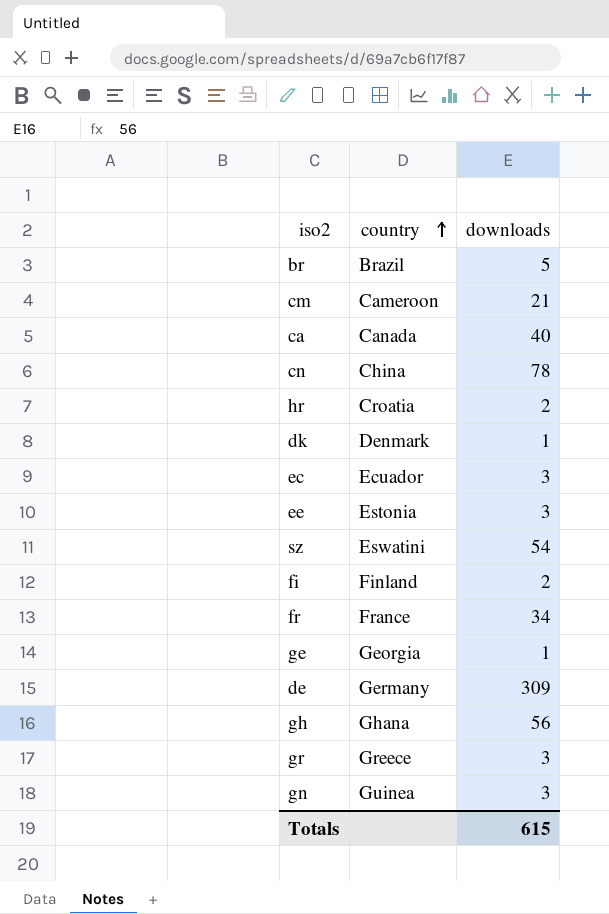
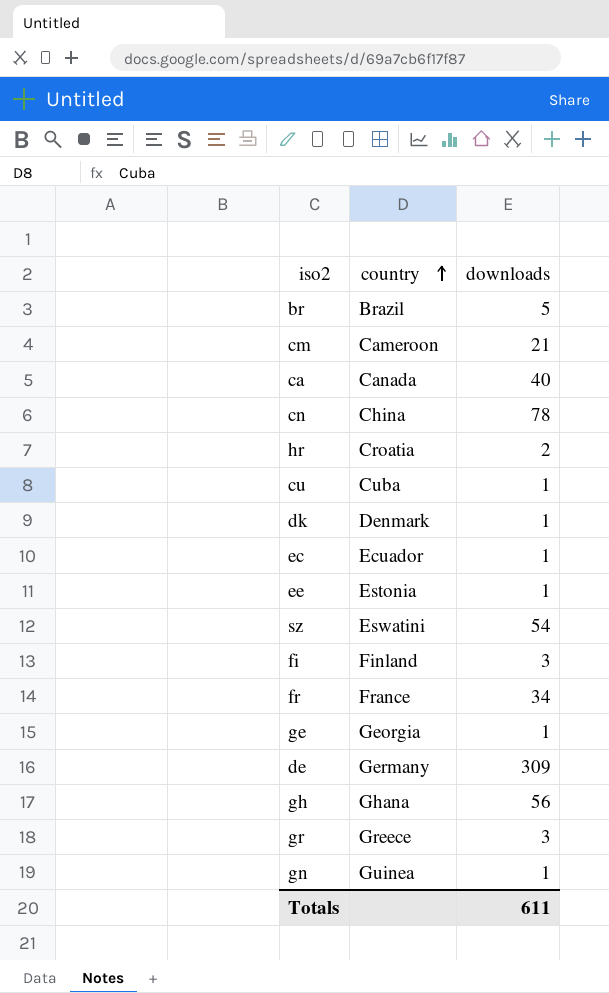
row cu: none -> Cuba | 1
ec | downloads: 3 -> 1
ee | downloads: 3 -> 1
fi | downloads: 2 -> 3
gn | downloads: 3 -> 1
Totals | downloads: 615 -> 611

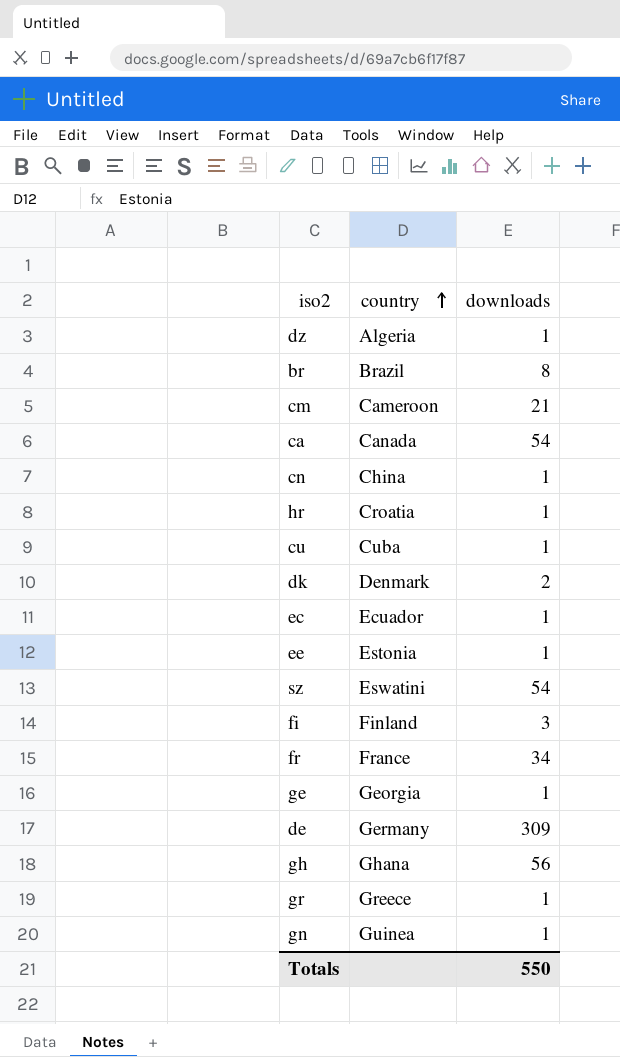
row dz: none -> Algeria | 1
br | downloads: 5 -> 8
ca | downloads: 40 -> 54
cn | downloads: 78 -> 1
hr | downloads: 2 -> 1
dk | downloads: 1 -> 2
gr | downloads: 3 -> 1
Totals | downloads: 611 -> 550

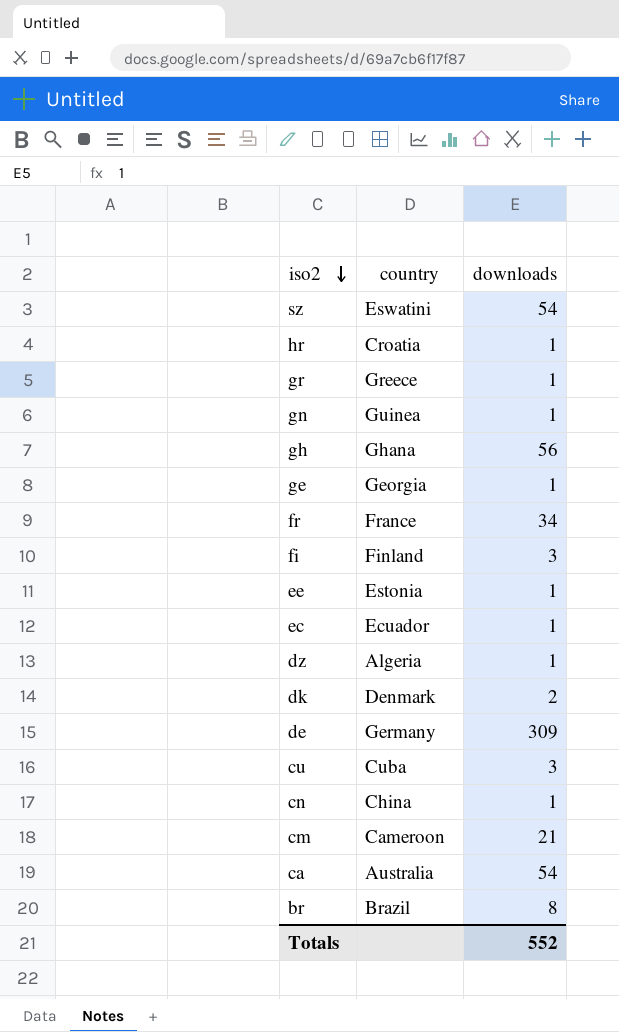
row order: country ascending -> iso2 descending
cu | downloads: 1 -> 3
ca | country: Canada -> Australia
Totals | downloads: 550 -> 552

